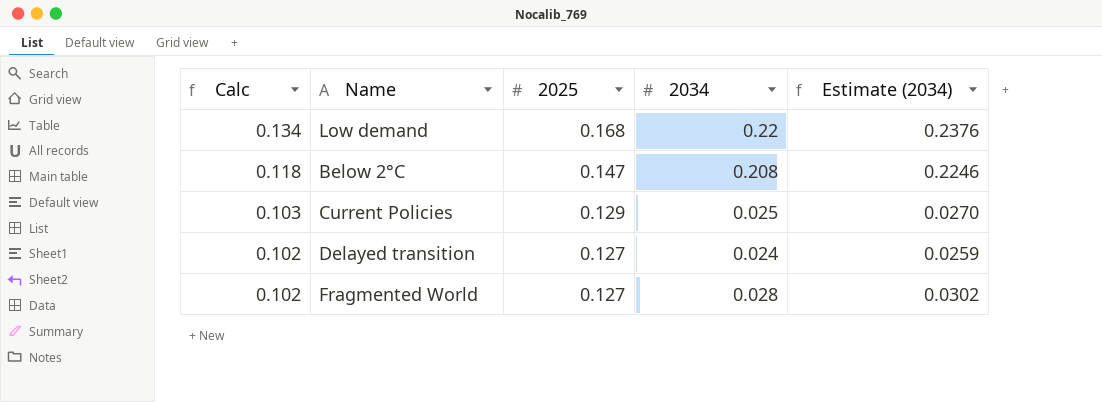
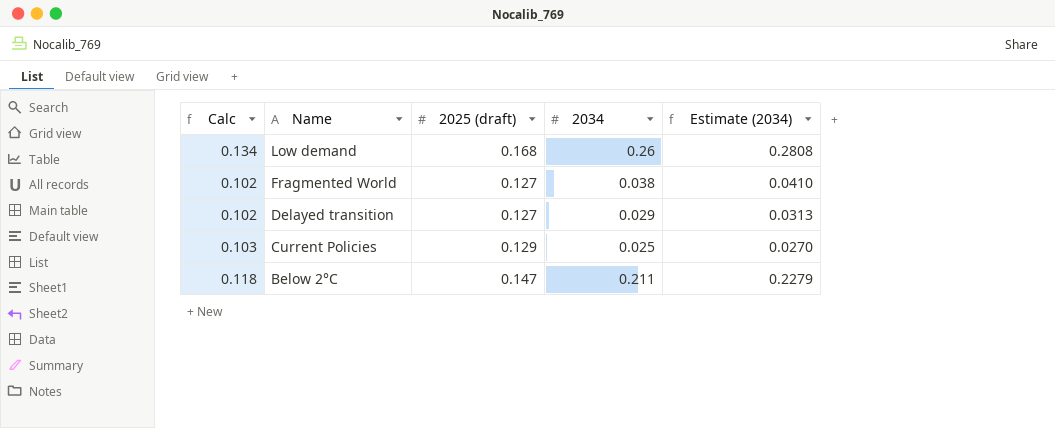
row order: Calc descending -> Name descending
column name: 2025 -> 2025 (draft)
Low demand | 2034: 0.22 -> 0.26
Low demand | Estimate (2034): 0.2376 -> 0.2808
Fragmented World | 2034: 0.028 -> 0.038
Fragmented World | Estimate (2034): 0.0302 -> 0.0410
Delayed transition | 2034: 0.024 -> 0.029
Delayed transition | Estimate (2034): 0.0259 -> 0.0313
Below 2°C | 2034: 0.208 -> 0.211
Below 2°C | Estimate (2034): 0.2246 -> 0.2279

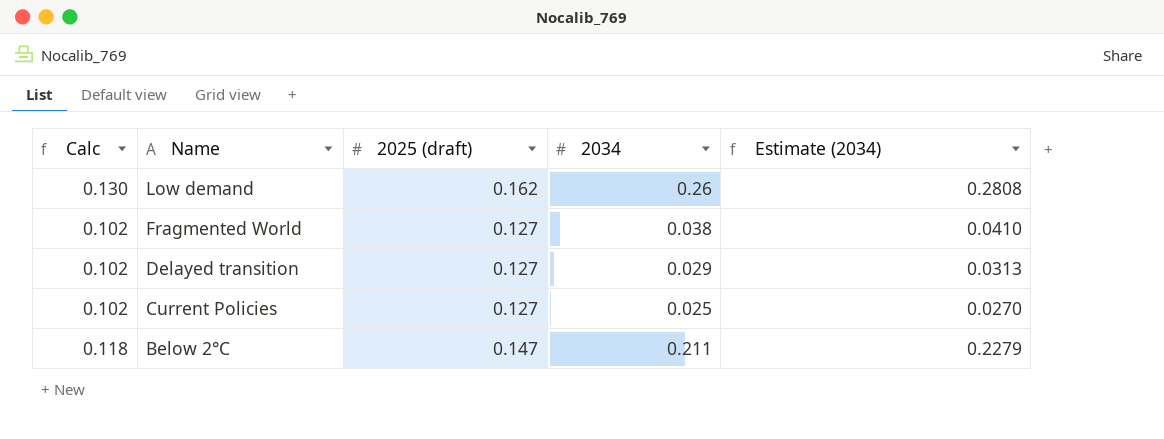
Low demand | Calc: 0.134 -> 0.130
Low demand | 2025 (draft): 0.168 -> 0.162
Current Policies | Calc: 0.103 -> 0.102
Current Policies | 2025 (draft): 0.129 -> 0.127

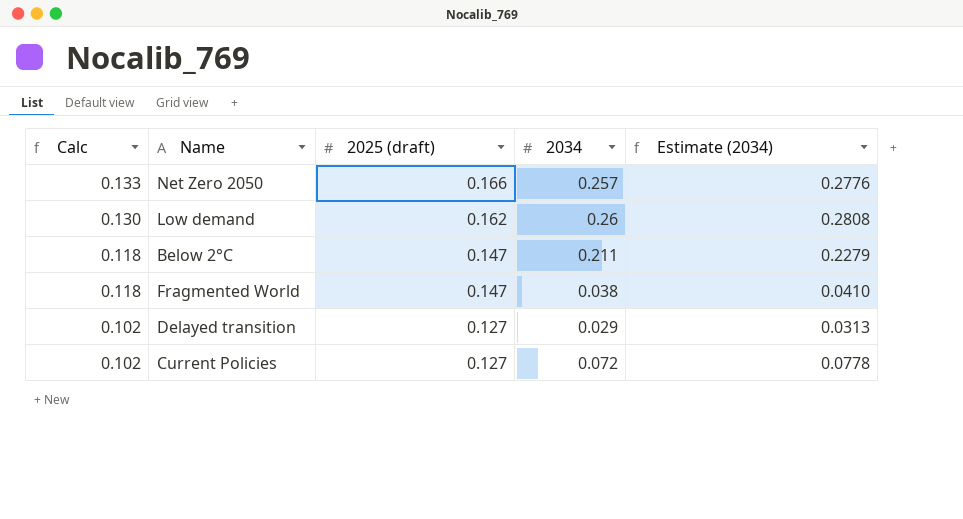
row order: Name descending -> Calc descending
row Net Zero 2050: none -> 0.133 | 0.166 | 0.257 | 0.2776
Fragmented World | Calc: 0.102 -> 0.118
Fragmented World | 2025 (draft): 0.127 -> 0.147
Current Policies | 2034: 0.025 -> 0.072
Current Policies | Estimate (2034): 0.0270 -> 0.0778

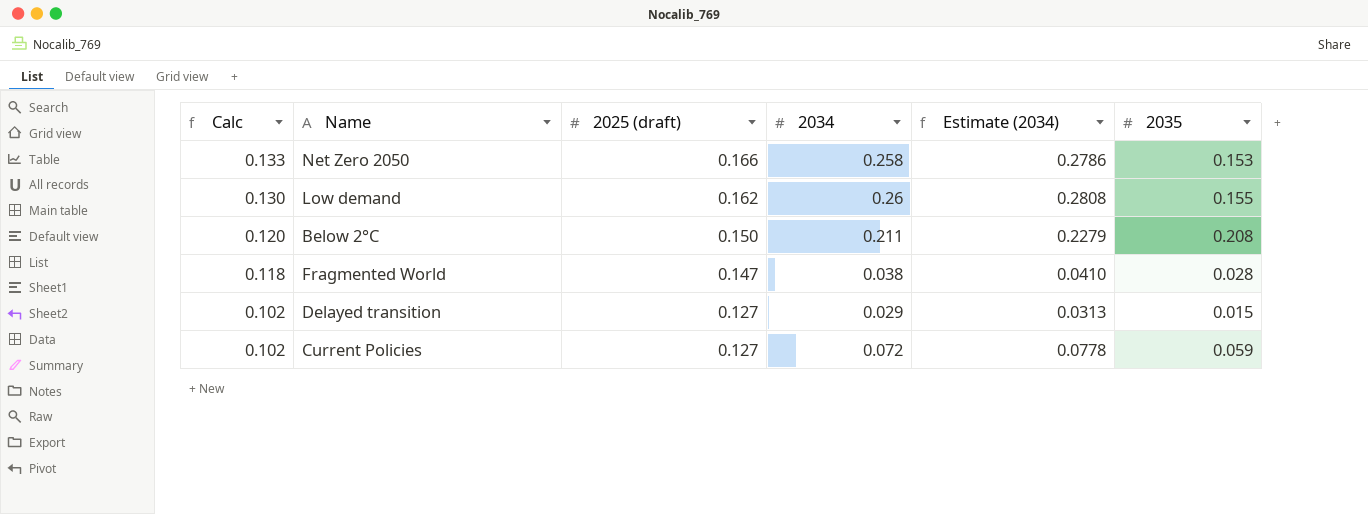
column 2035 | position: none -> 6
Net Zero 2050 | 2034: 0.257 -> 0.258
Net Zero 2050 | Estimate (2034): 0.2776 -> 0.2786
Below 2°C | Calc: 0.118 -> 0.120
Below 2°C | 2025 (draft): 0.147 -> 0.150

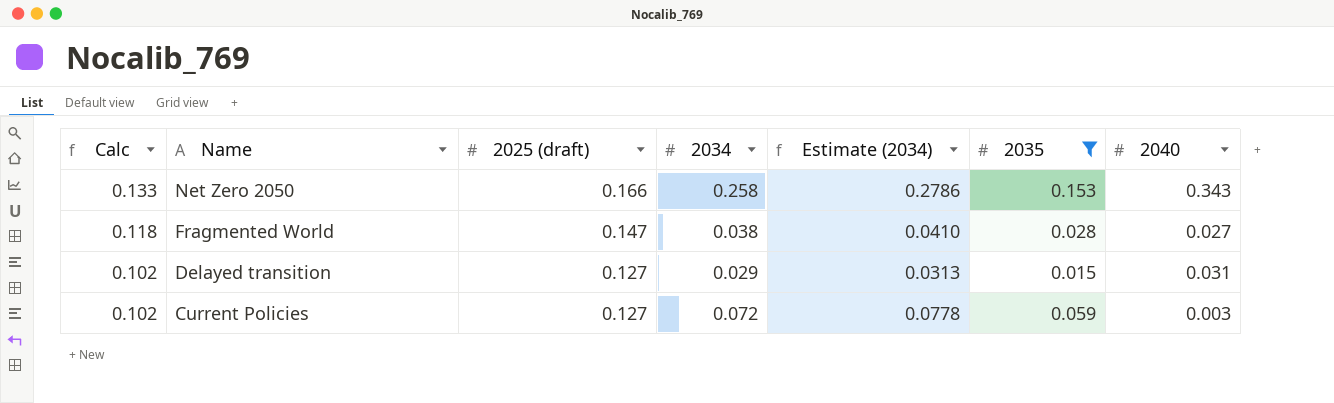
filter: none -> 2035 <= 0.153
column 2040 | position: none -> 7

